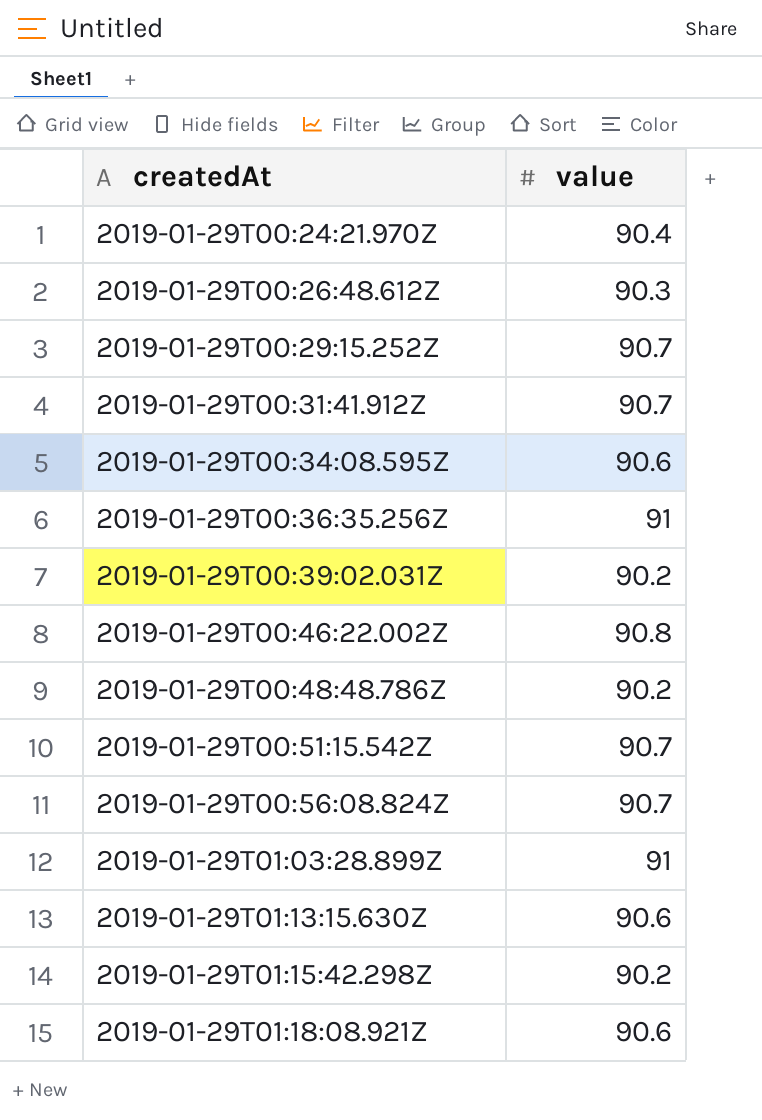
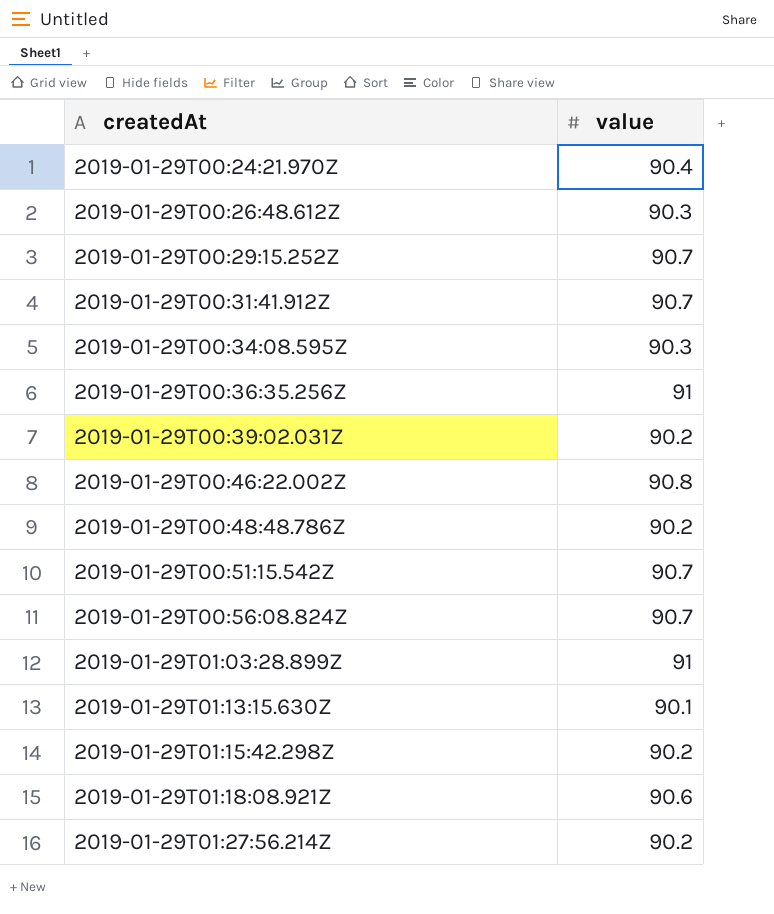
2019-01-29T00:34:08.595Z | value: 90.6 -> 90.3
2019-01-29T01:13:15.630Z | value: 90.6 -> 90.1
row 2019-01-29T01:27:56.214Z: none -> 90.2

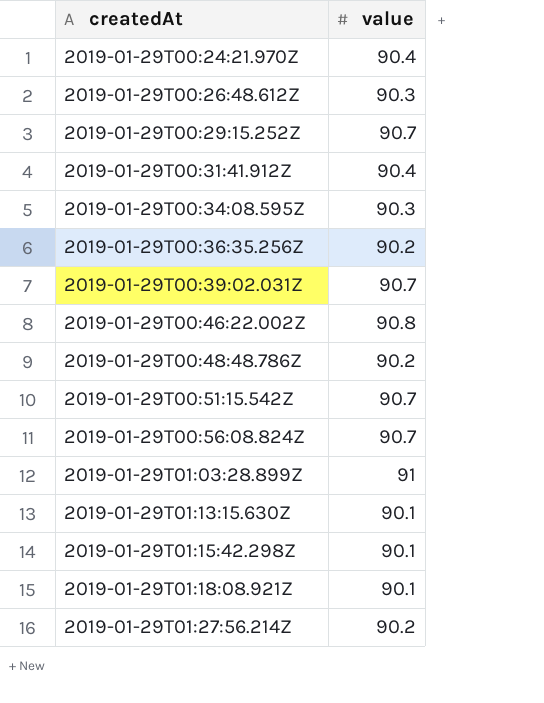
2019-01-29T00:31:41.912Z | value: 90.7 -> 90.4
2019-01-29T00:36:35.256Z | value: 91 -> 90.2
2019-01-29T00:39:02.031Z | value: 90.2 -> 90.7
2019-01-29T01:15:42.298Z | value: 90.2 -> 90.1
2019-01-29T01:18:08.921Z | value: 90.6 -> 90.1

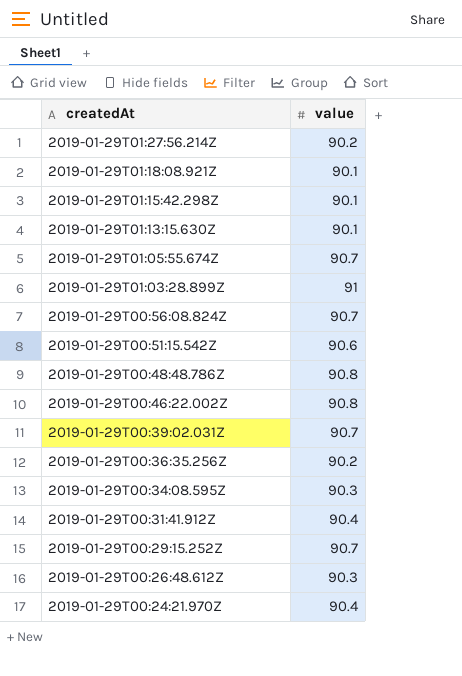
row order: createdAt ascending -> createdAt descending
row 2019-01-29T01:05:55.674Z: none -> 90.7
2019-01-29T00:51:15.542Z | value: 90.7 -> 90.6
2019-01-29T00:48:48.786Z | value: 90.2 -> 90.8

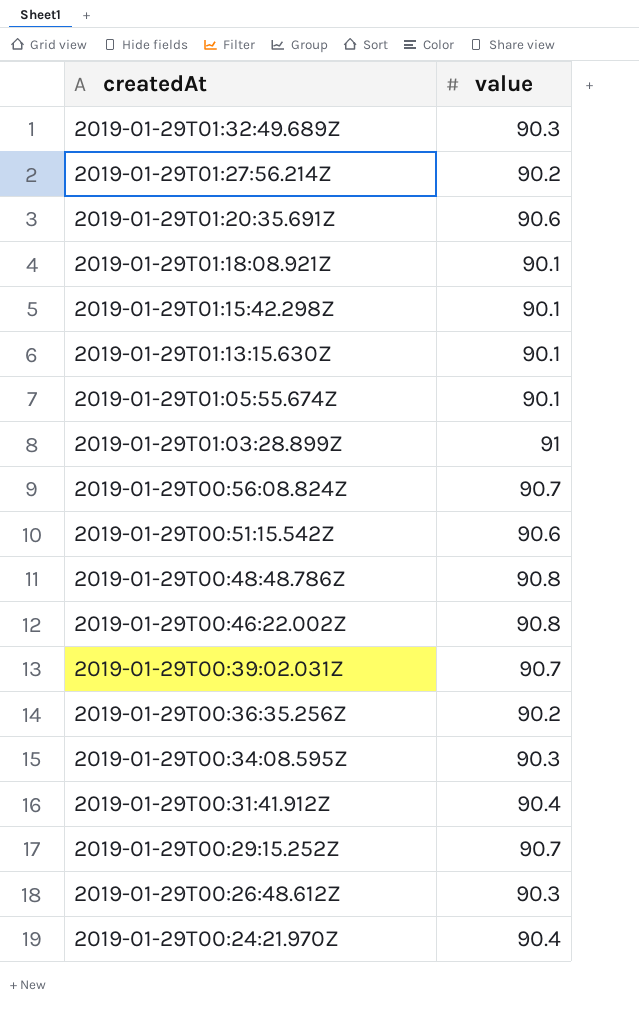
row 2019-01-29T01:32:49.689Z: none -> 90.3
row 2019-01-29T01:20:35.691Z: none -> 90.6
2019-01-29T01:05:55.674Z | value: 90.7 -> 90.1

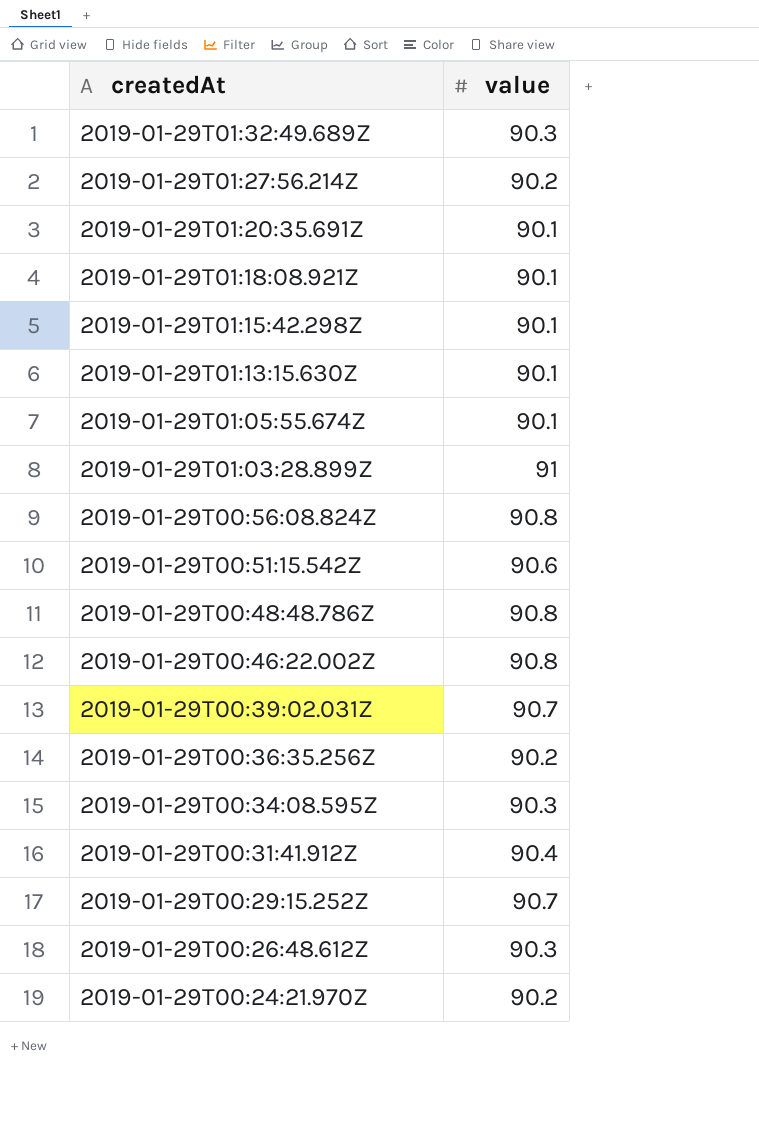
2019-01-29T01:20:35.691Z | value: 90.6 -> 90.1
2019-01-29T00:56:08.824Z | value: 90.7 -> 90.8
2019-01-29T00:24:21.970Z | value: 90.4 -> 90.2

